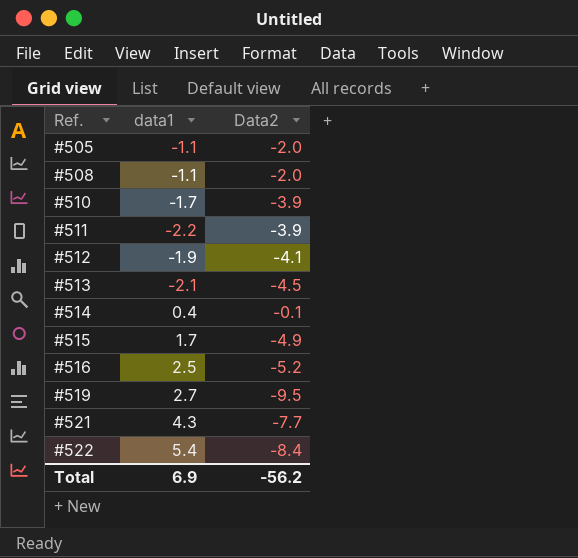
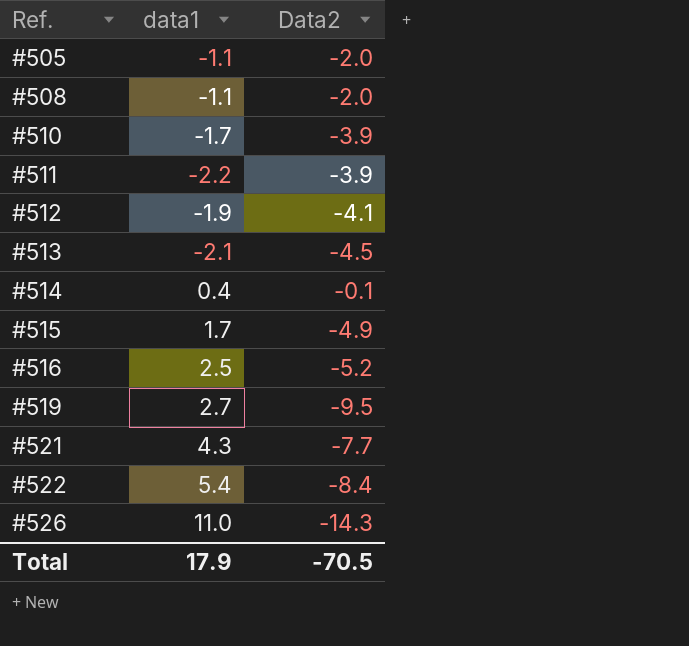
row #526: none -> 11.0 | -14.3
Total | data1: 6.9 -> 17.9
Total | Data2: -56.2 -> -70.5

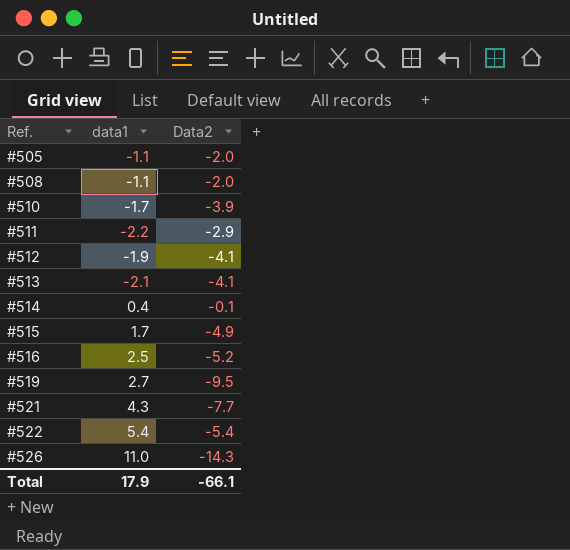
#511 | Data2: -3.9 -> -2.9
#513 | Data2: -4.5 -> -4.1
#522 | Data2: -8.4 -> -5.4
Total | Data2: -70.5 -> -66.1

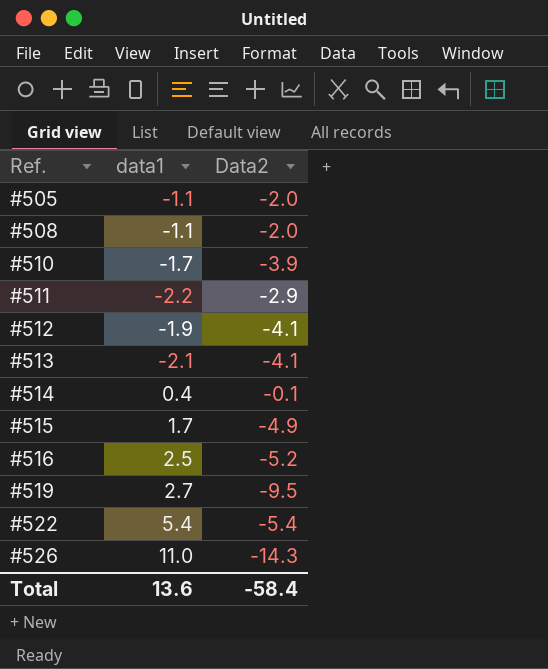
row #521: 4.3 | -7.7 -> none
Total | data1: 17.9 -> 13.6
Total | Data2: -66.1 -> -58.4

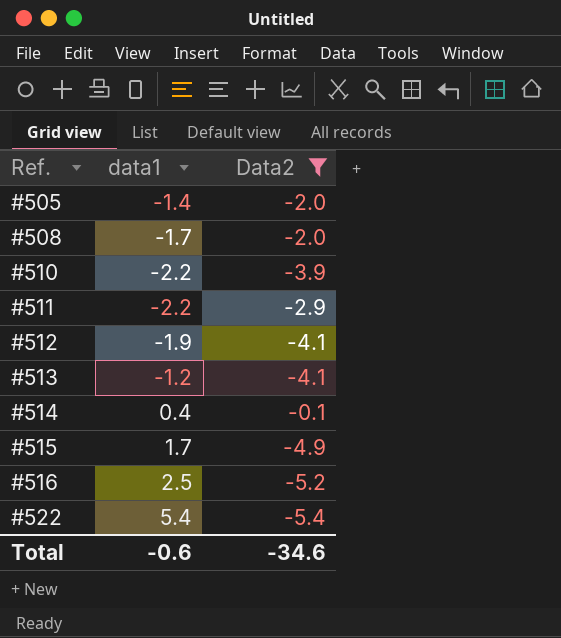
filter: none -> Data2 >= -5.4
#505 | data1: -1.1 -> -1.4
#508 | data1: -1.1 -> -1.7
#510 | data1: -1.7 -> -2.2
#513 | data1: -2.1 -> -1.2
Total | data1: 13.6 -> -0.6
Total | Data2: -58.4 -> -34.6

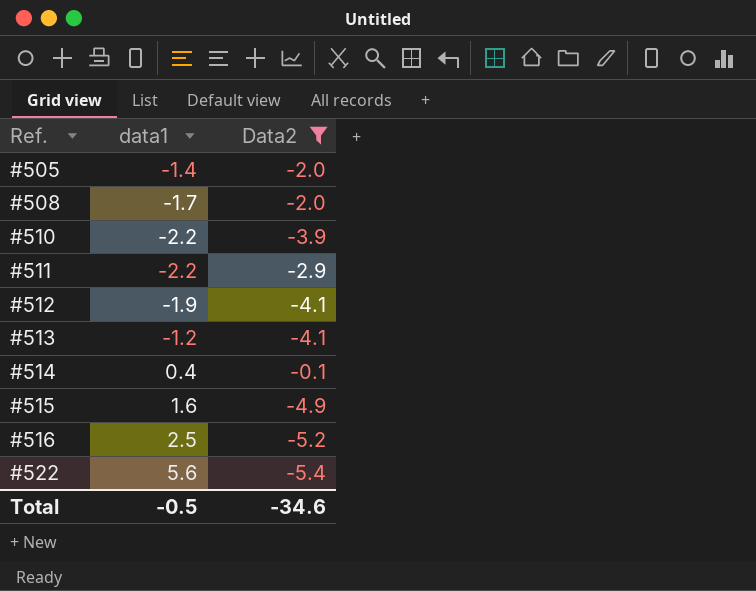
#515 | data1: 1.7 -> 1.6
#522 | data1: 5.4 -> 5.6
Total | data1: -0.6 -> -0.5

